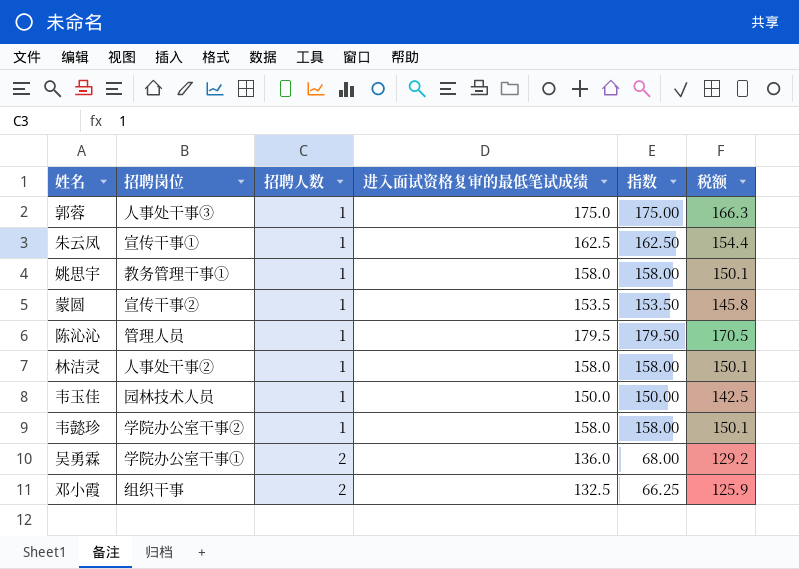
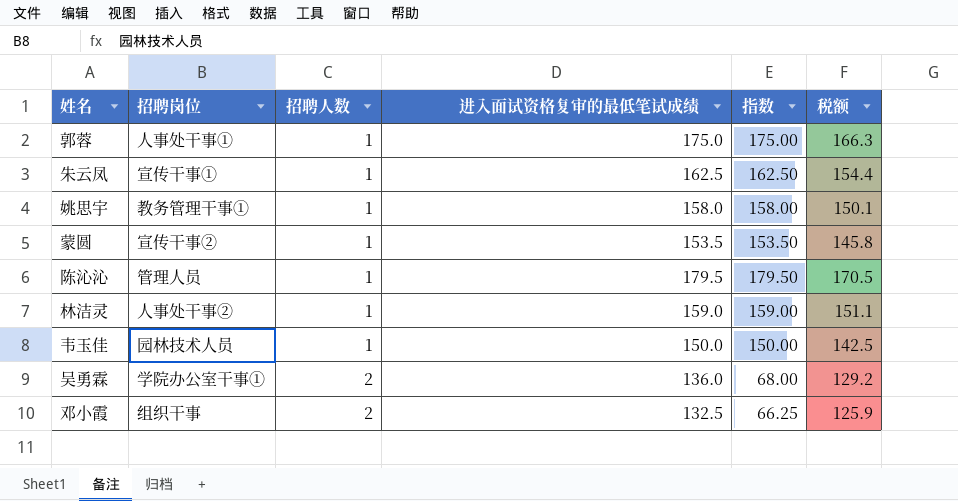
row 韦懿珍: 学院办公室干事② | 1 | 158.0 | 158.00 | 150.1 -> none
郭蓉 | 招聘岗位: 人事处干事③ -> 人事处干事①
林洁灵 | 进入面试资格复审的最低笔试成绩: 158.0 -> 159.0
林洁灵 | 指数: 158.00 -> 159.00
林洁灵 | 税额: 150.1 -> 151.1

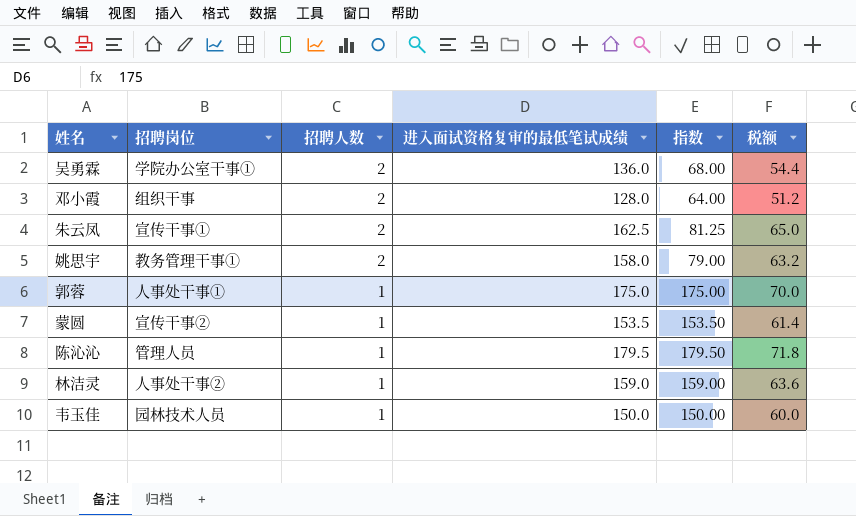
row order: 招聘人数 ascending -> 招聘人数 descending
column 税额 | formula: [进入面试资格复审的最低笔试成绩] * 0.95 -> [进入面试资格复审的最低笔试成绩] * 0.4
邓小霞 | 进入面试资格复审的最低笔试成绩: 132.5 -> 128.0
邓小霞 | 指数: 66.25 -> 64.00
朱云凤 | 招聘人数: 1 -> 2
朱云凤 | 指数: 162.50 -> 81.25
姚思宇 | 招聘人数: 1 -> 2
姚思宇 | 指数: 158.00 -> 79.00

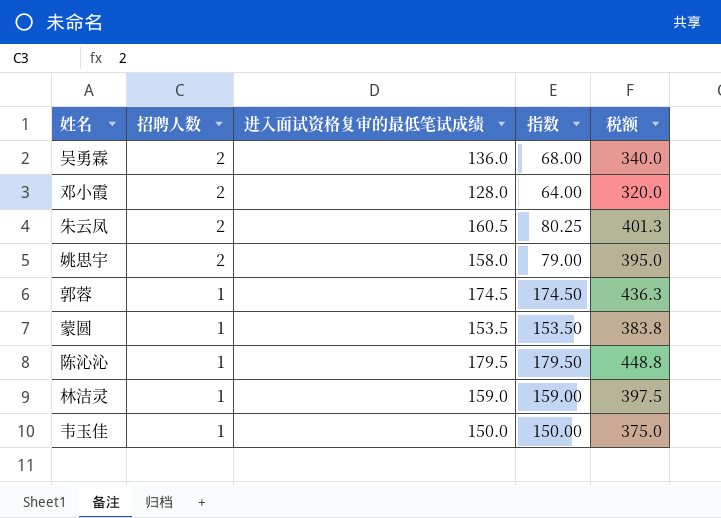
column 招聘岗位 | position: 2 -> none
column 税额 | formula: [进入面试资格复审的最低笔试成绩] * 0.4 -> [进入面试资格复审的最低笔试成绩] * 2.5
朱云凤 | 进入面试资格复审的最低笔试成绩: 162.5 -> 160.5
朱云凤 | 指数: 81.25 -> 80.25
郭蓉 | 进入面试资格复审的最低笔试成绩: 175.0 -> 174.5
郭蓉 | 指数: 175.00 -> 174.50

